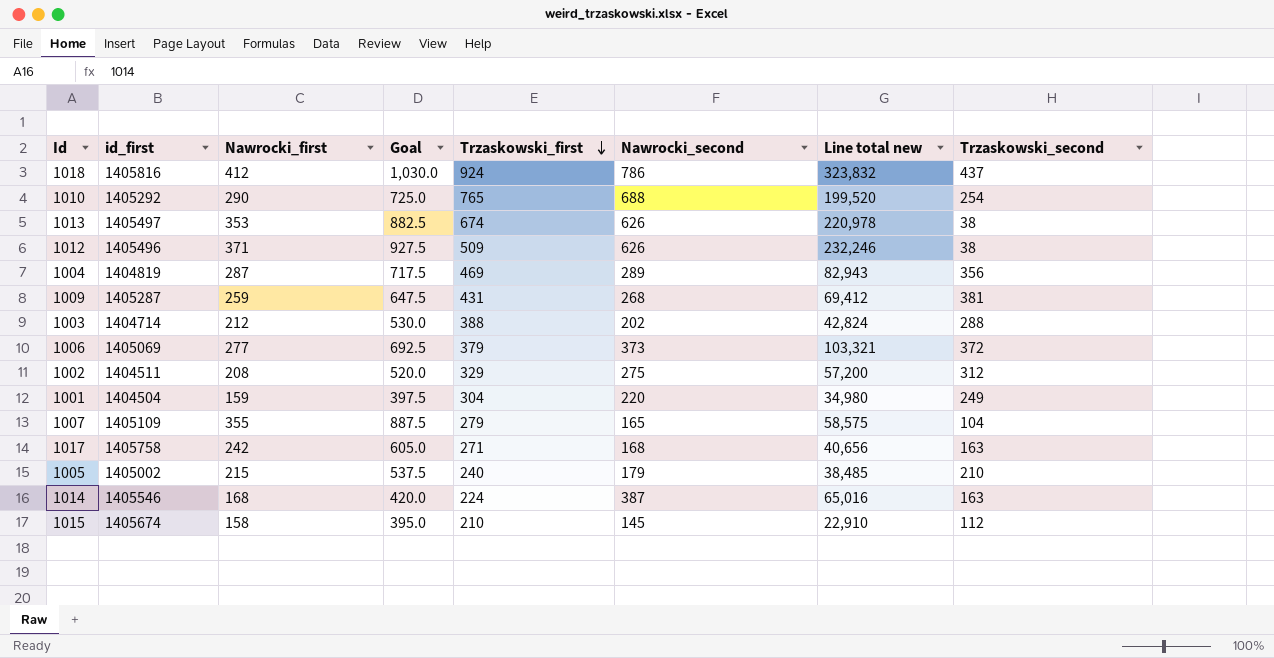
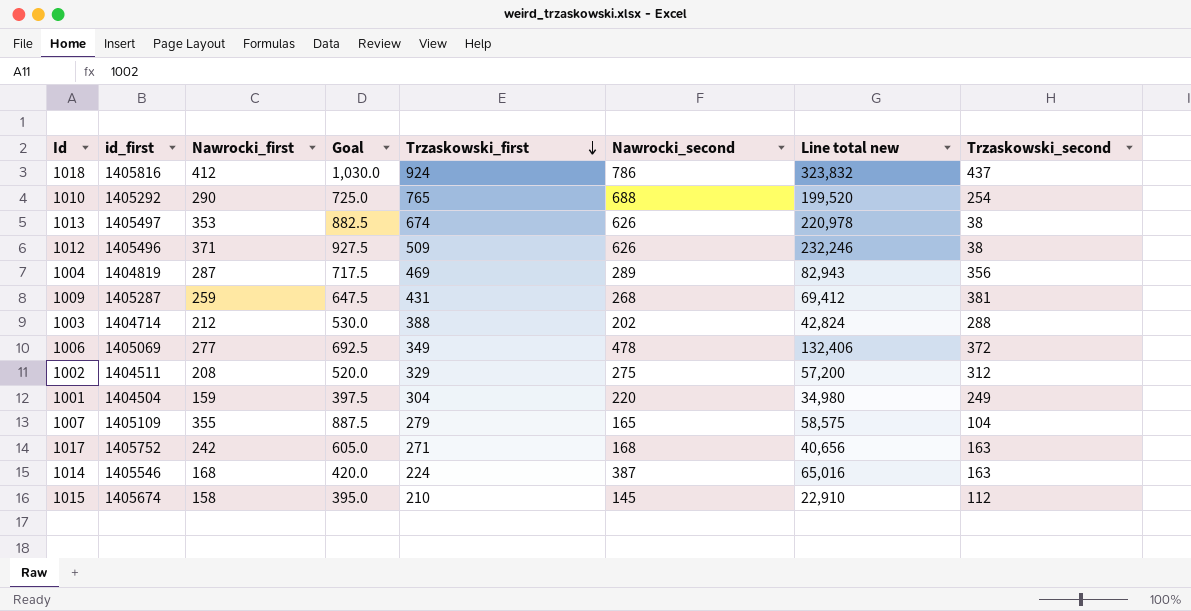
row 1005: 1405002 | 215 | 537.5 | 240 | 179 | 38,485 | 210 -> none
1006 | Trzaskowski_first: 379 -> 349
1006 | Nawrocki_second: 373 -> 478
1006 | Line total new: 103,321 -> 132,406
1017 | id_first: 1405758 -> 1405752

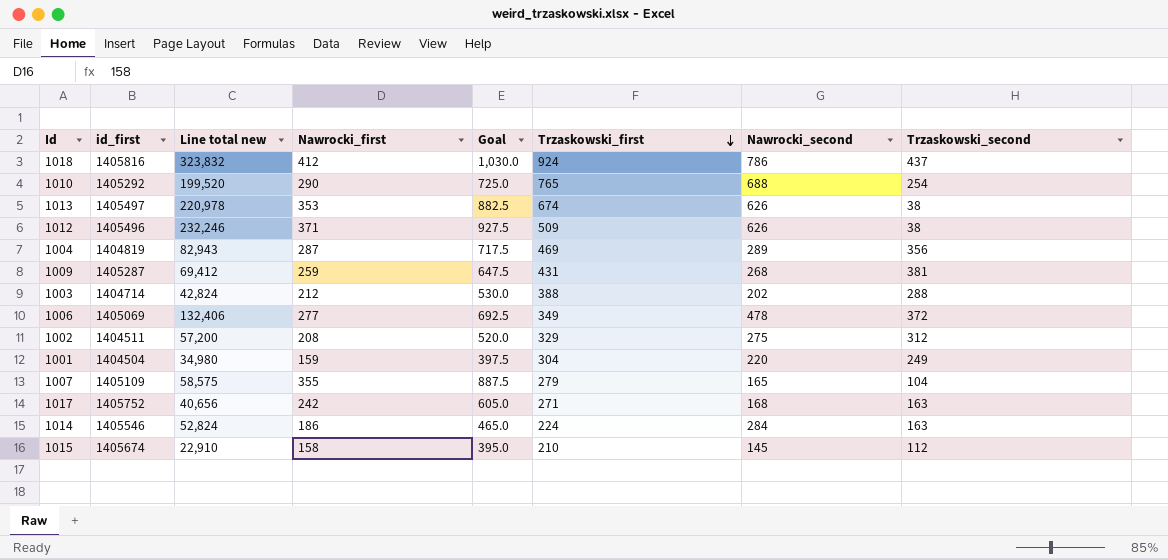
column Line total new | position: 7 -> 3
1014 | Line total new: 65,016 -> 52,824
1014 | Nawrocki_first: 168 -> 186
1014 | Goal: 420.0 -> 465.0
1014 | Nawrocki_second: 387 -> 284

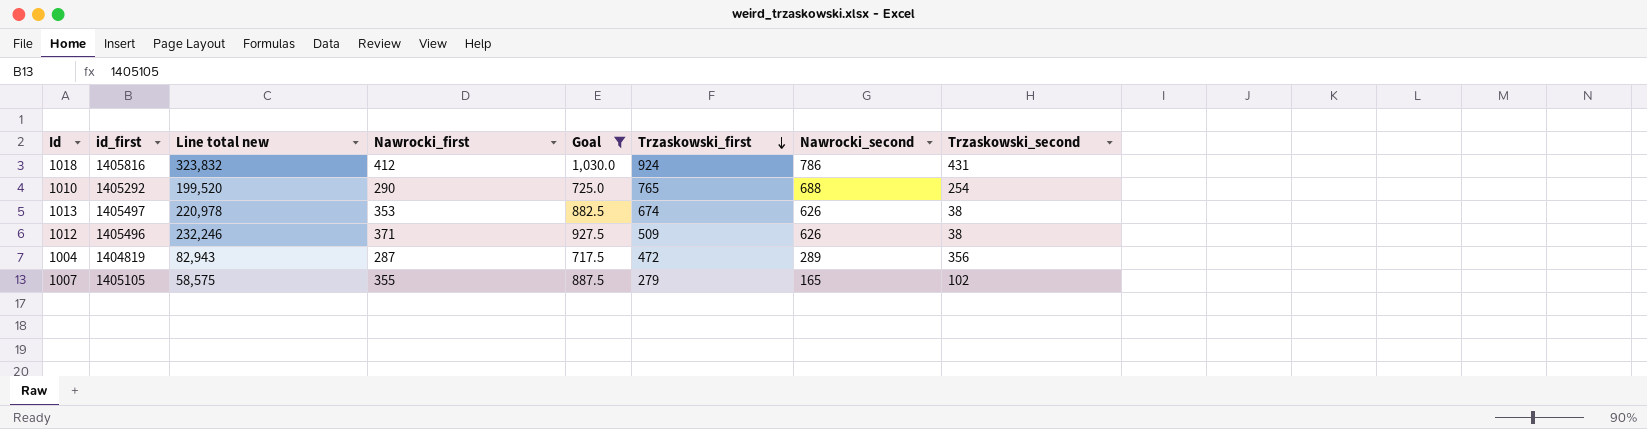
filter: none -> Goal >= 717.5
1018 | Trzaskowski_second: 437 -> 431
1004 | Trzaskowski_first: 469 -> 472
1007 | id_first: 1405109 -> 1405105
1007 | Trzaskowski_second: 104 -> 102

